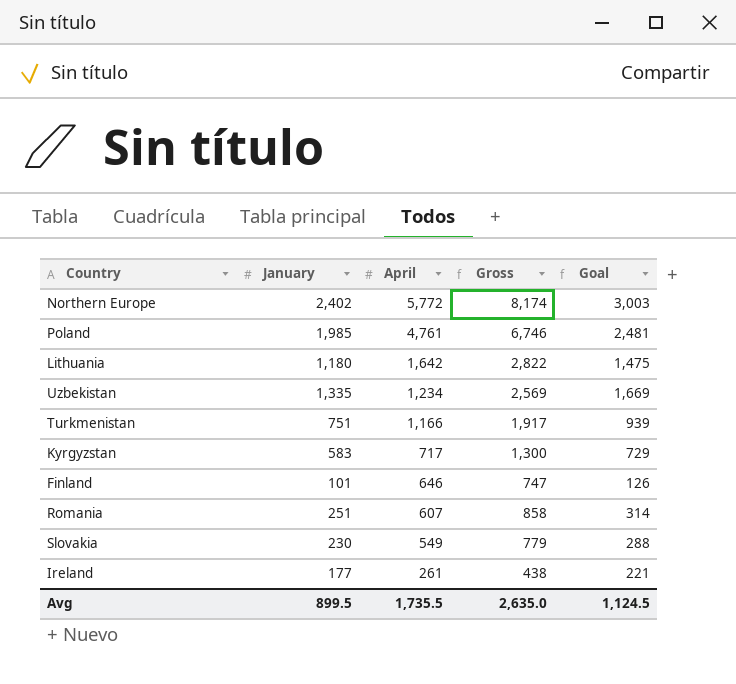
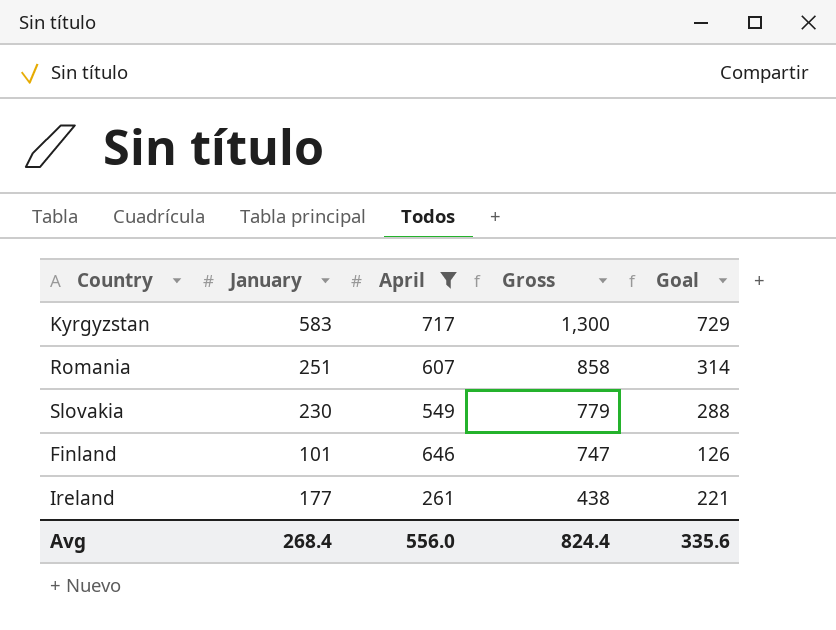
filter: none -> April <= 717
row order: April descending -> Gross descending
Avg | January: 899.5 -> 268.4
Avg | April: 1,735.5 -> 556.0
Avg | Gross: 2,635.0 -> 824.4
Avg | Goal: 1,124.5 -> 335.6

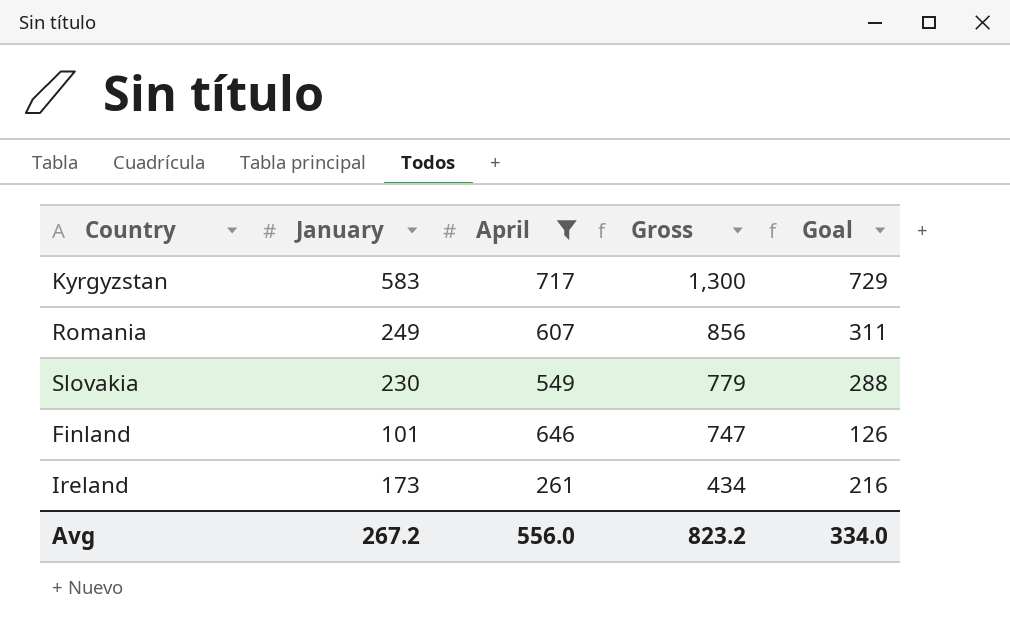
Romania | January: 251 -> 249
Romania | Gross: 858 -> 856
Romania | Goal: 314 -> 311
Ireland | January: 177 -> 173
Ireland | Gross: 438 -> 434
Ireland | Goal: 221 -> 216
Avg | January: 268.4 -> 267.2
Avg | Gross: 824.4 -> 823.2
Avg | Goal: 335.6 -> 334.0

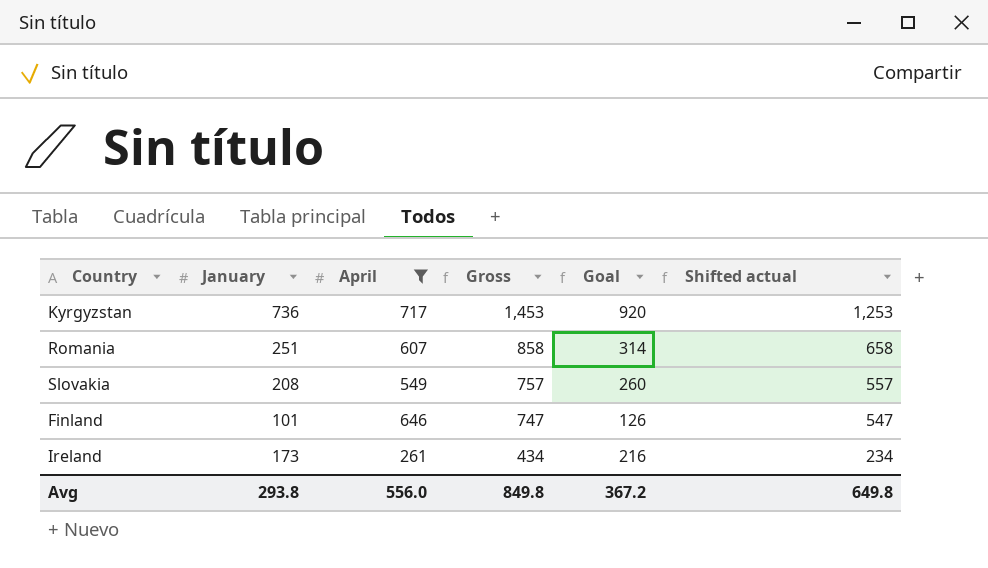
column Shifted actual | formula: none -> [Gross] - 200
Kyrgyzstan | January: 583 -> 736
Kyrgyzstan | Gross: 1,300 -> 1,453
Kyrgyzstan | Goal: 729 -> 920
Romania | January: 249 -> 251
Romania | Gross: 856 -> 858
Romania | Goal: 311 -> 314
Slovakia | January: 230 -> 208
Slovakia | Gross: 779 -> 757
Slovakia | Goal: 288 -> 260
Avg | January: 267.2 -> 293.8
Avg | Gross: 823.2 -> 849.8
Avg | Goal: 334.0 -> 367.2

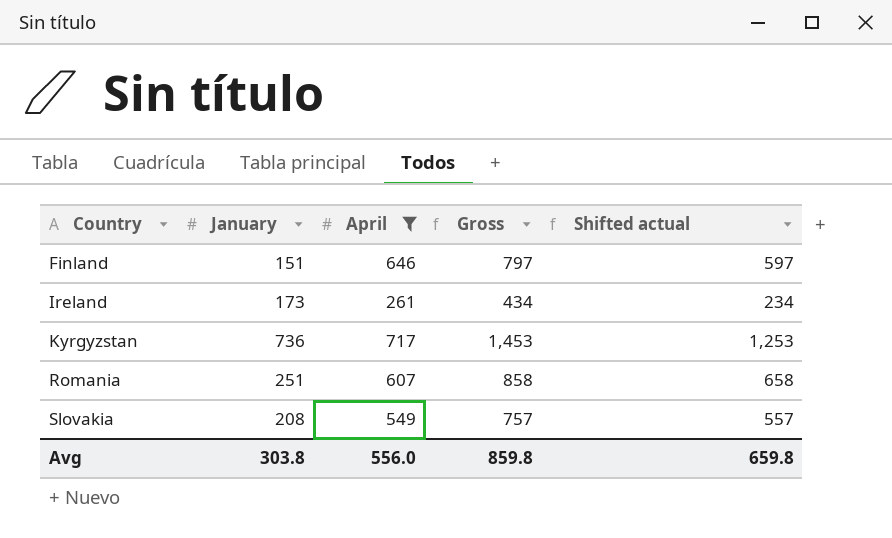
row order: Gross descending -> Country ascending
column Goal | formula: [January] * 1.25 -> none
Finland | January: 101 -> 151
Finland | Gross: 747 -> 797
Finland | Shifted actual: 547 -> 597
Avg | January: 293.8 -> 303.8
Avg | Gross: 849.8 -> 859.8
Avg | Shifted actual: 649.8 -> 659.8

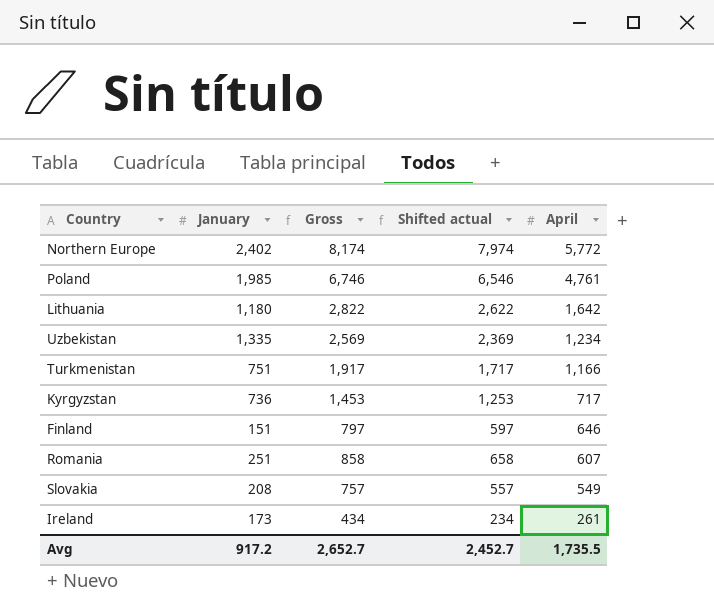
filter: April <= 717 -> none
row order: Country ascending -> April descending
column April | position: 3 -> 5
Avg | January: 303.8 -> 917.2
Avg | Gross: 859.8 -> 2,652.7
Avg | Shifted actual: 659.8 -> 2,452.7
Avg | April: 556.0 -> 1,735.5

